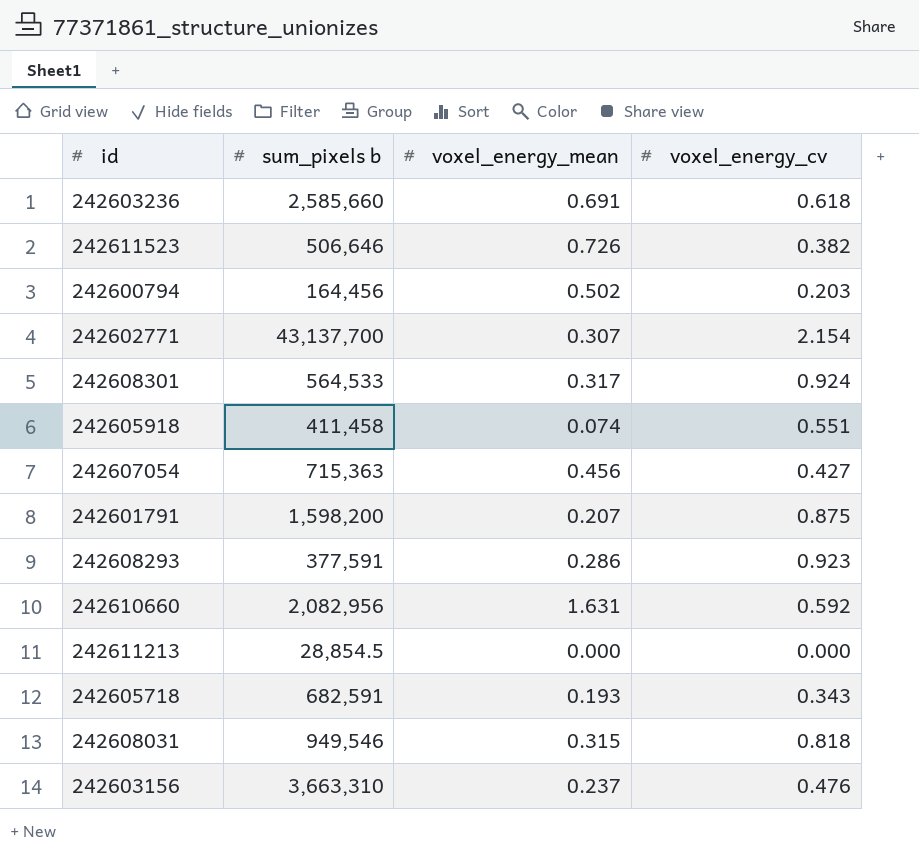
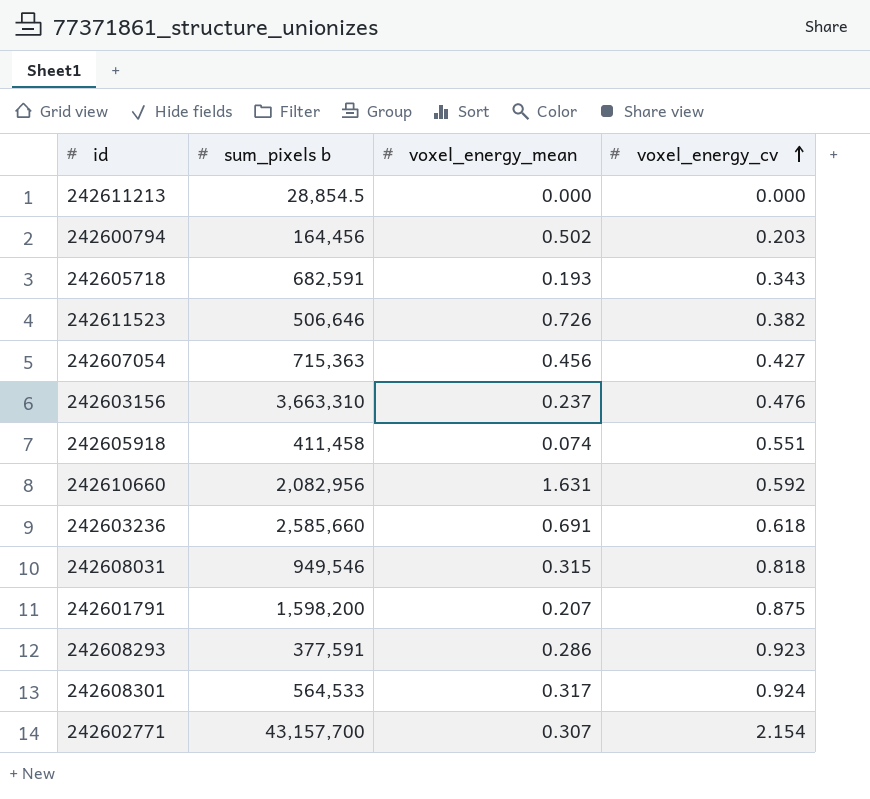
row order: none -> voxel_energy_cv ascending
242602771 | sum_pixels b: 43,137,700 -> 43,157,700

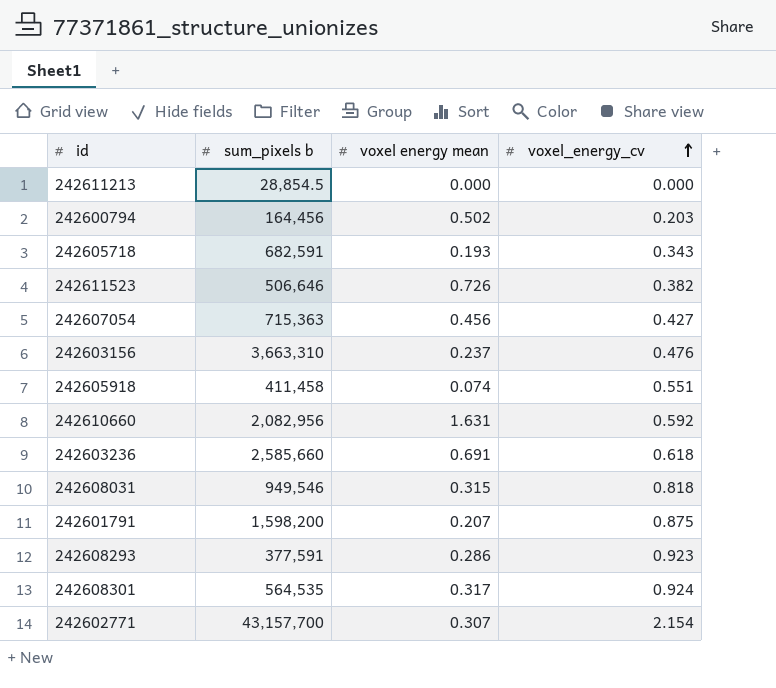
column name: voxel_energy_mean -> voxel energy mean
242608301 | sum_pixels b: 564,533 -> 564,535

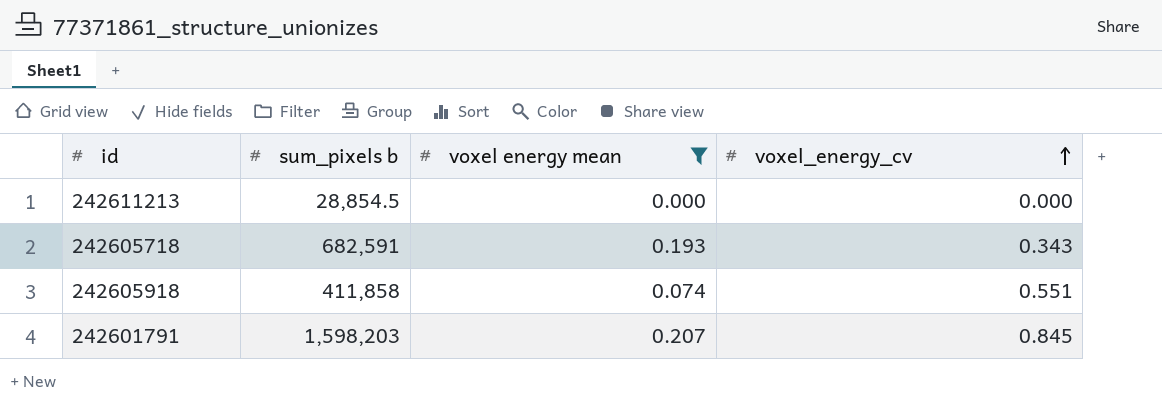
filter: none -> voxel energy mean <= 0.207
242605918 | sum_pixels b: 411,458 -> 411,858
242601791 | sum_pixels b: 1,598,200 -> 1,598,203
242601791 | voxel_energy_cv: 0.875 -> 0.845

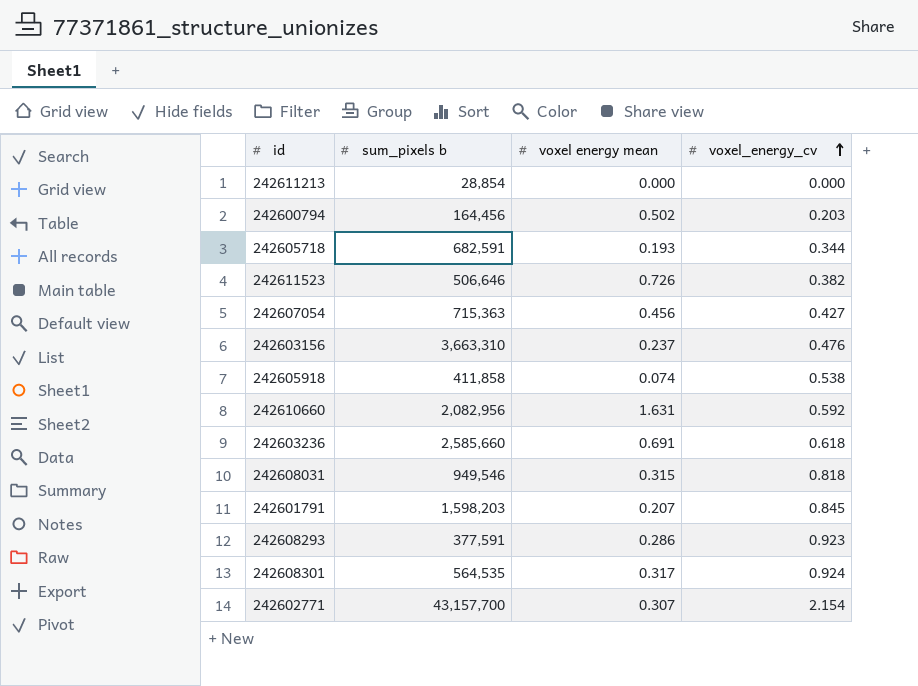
filter: voxel energy mean <= 0.207 -> none
242611213 | sum_pixels b: 28,854.5 -> 28,854
242605718 | voxel_energy_cv: 0.343 -> 0.344
242605918 | voxel_energy_cv: 0.551 -> 0.538

